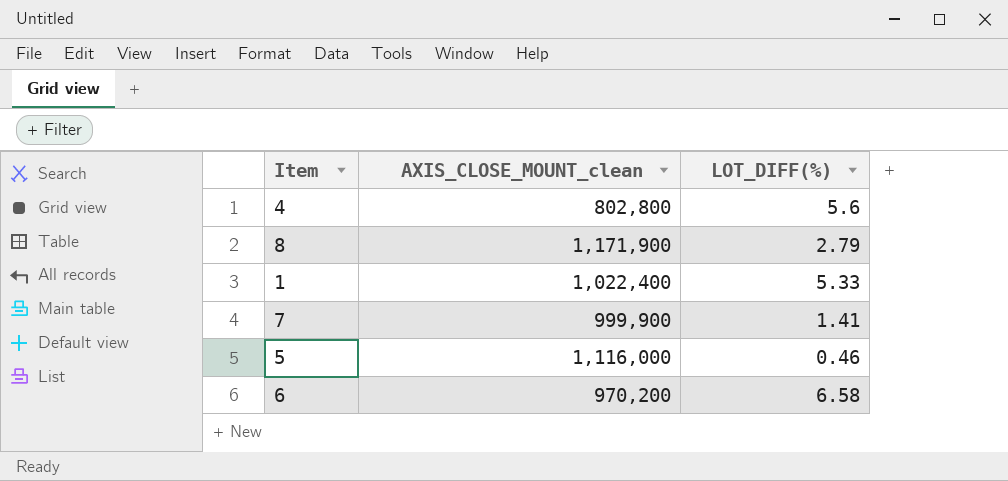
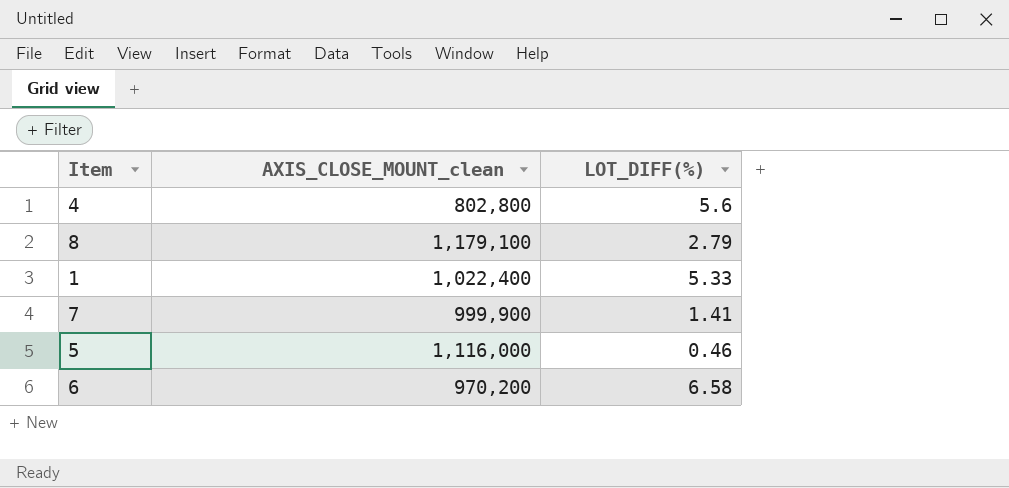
8 | AXIS_CLOSE_MOUNT_clean: 1,171,900 -> 1,179,100

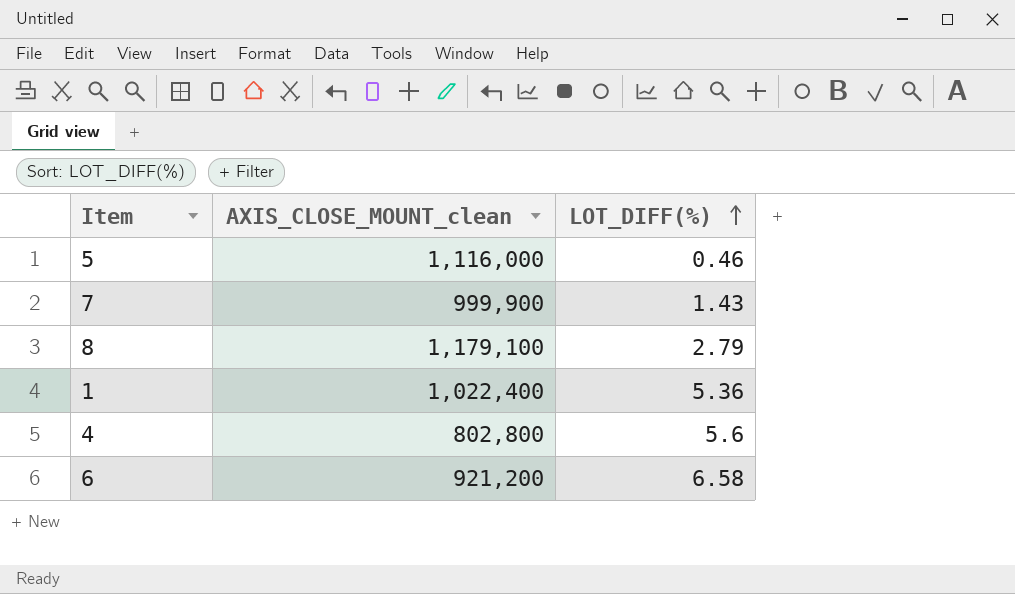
row order: none -> LOT_DIFF(%) ascending
7 | LOT_DIFF(%): 1.41 -> 1.43
1 | LOT_DIFF(%): 5.33 -> 5.36
6 | AXIS_CLOSE_MOUNT_clean: 970,200 -> 921,200

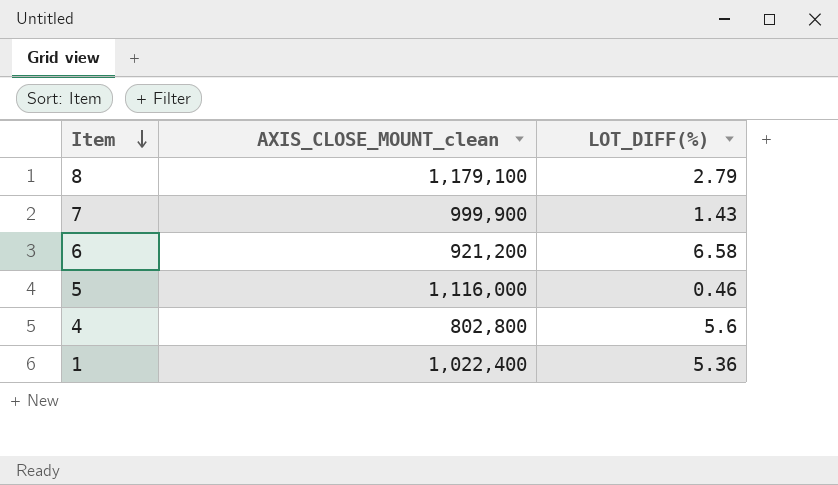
row order: LOT_DIFF(%) ascending -> Item descending

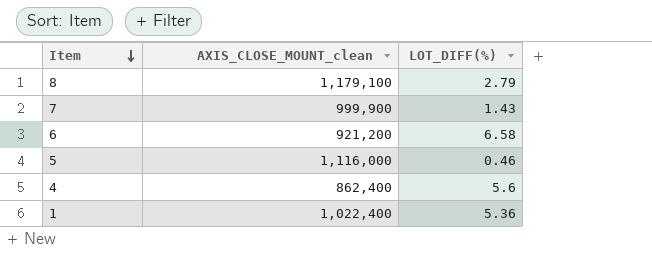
4 | AXIS_CLOSE_MOUNT_clean: 802,800 -> 862,400

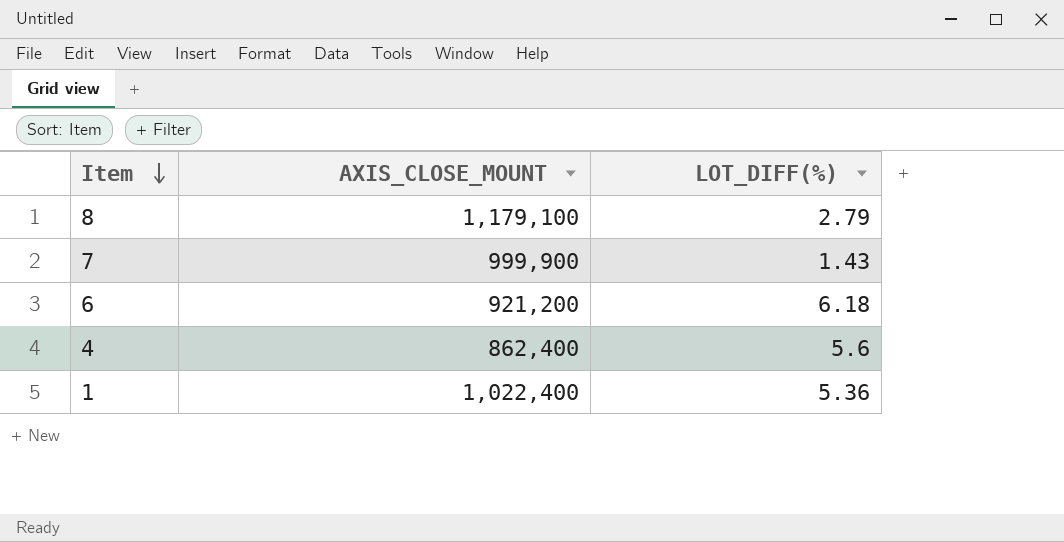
column name: AXIS_CLOSE_MOUNT_clean -> AXIS_CLOSE_MOUNT
row 5: 1,116,000 | 0.46 -> none
6 | LOT_DIFF(%): 6.58 -> 6.18

